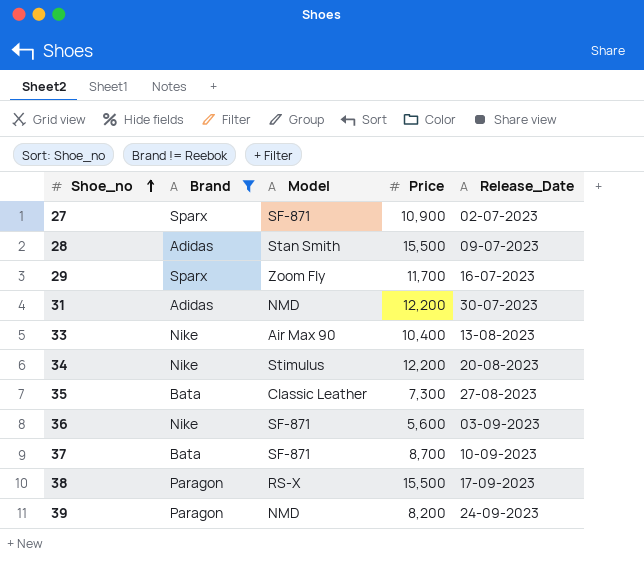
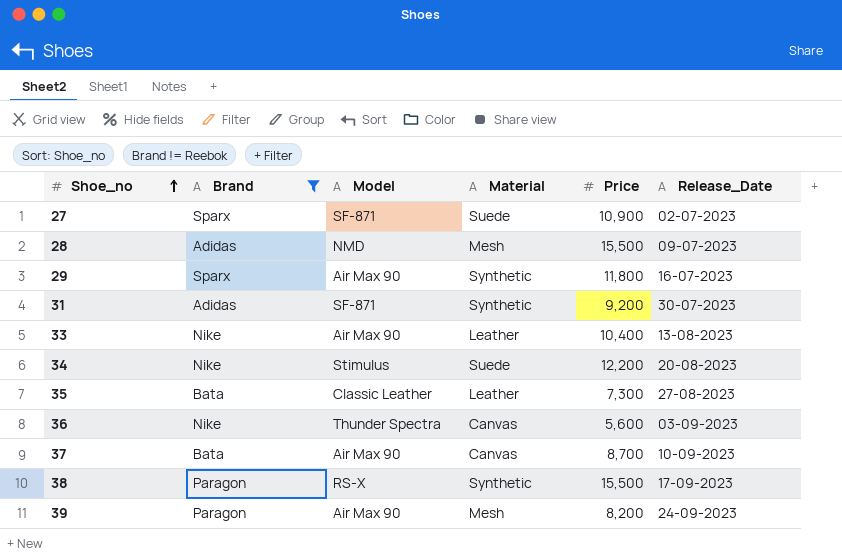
column Material | position: none -> 4
28 | Model: Stan Smith -> NMD
29 | Model: Zoom Fly -> Air Max 90
29 | Price: 11,700 -> 11,800
31 | Model: NMD -> SF-871
31 | Price: 12,200 -> 9,200
36 | Model: SF-871 -> Thunder Spectra
37 | Model: SF-871 -> Air Max 90
39 | Model: NMD -> Air Max 90

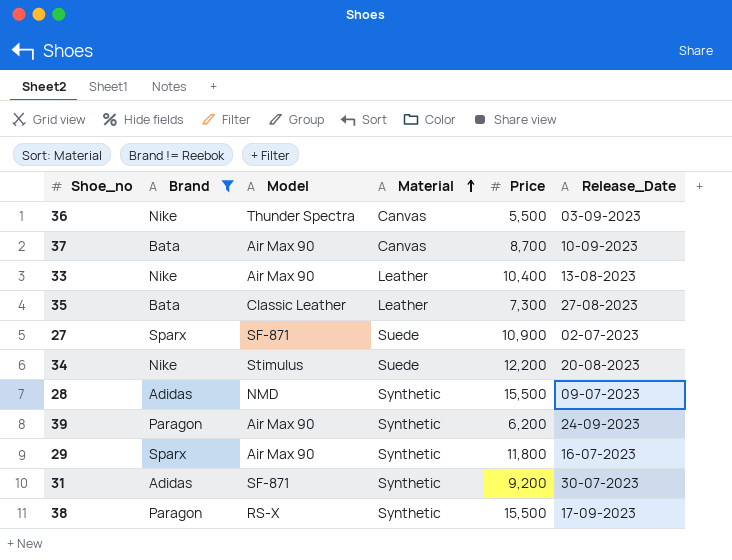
row order: Shoe_no ascending -> Material ascending
36 | Price: 5,600 -> 5,500
28 | Material: Mesh -> Synthetic
39 | Material: Mesh -> Synthetic
39 | Price: 8,200 -> 6,200

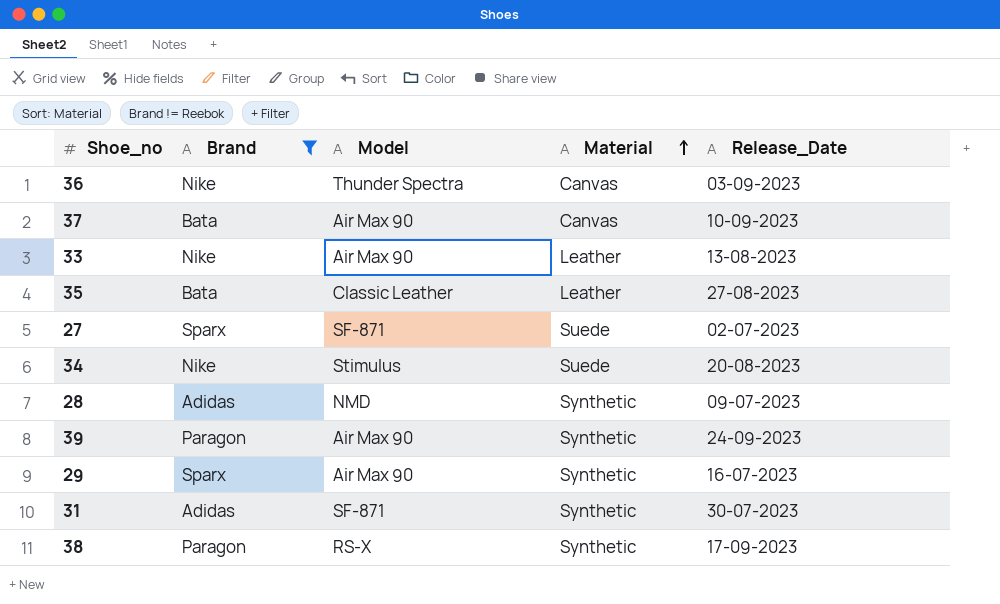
column Price | position: 5 -> none

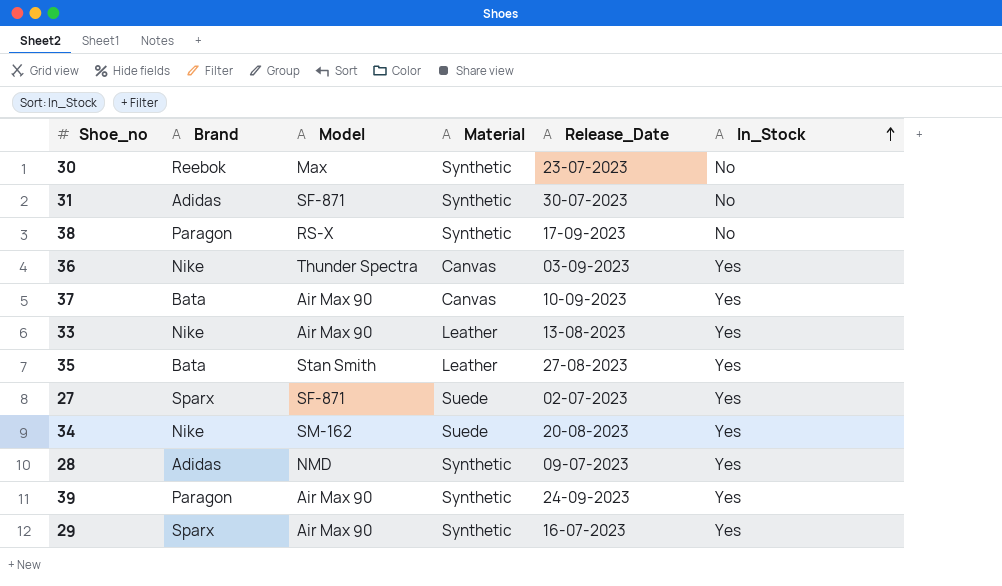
filter: Brand != Reebok -> none
row order: Material ascending -> In_Stock ascending
column In_Stock | position: none -> 6
35 | Model: Classic Leather -> Stan Smith
34 | Model: Stimulus -> SM-162

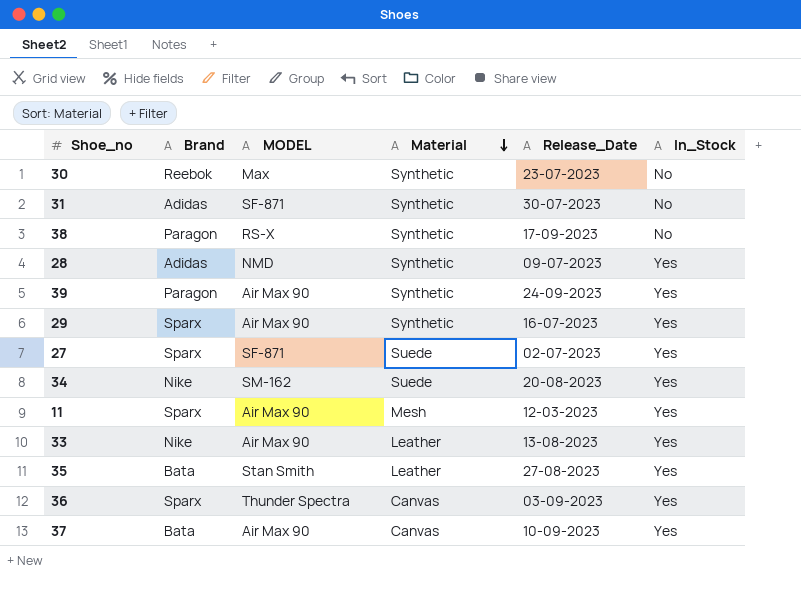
row order: In_Stock ascending -> Material descending
column name: Model -> MODEL
row 11: none -> Sparx | Air Max 90 | Mesh | 12-03-2023 | Yes
36 | Brand: Nike -> Sparx

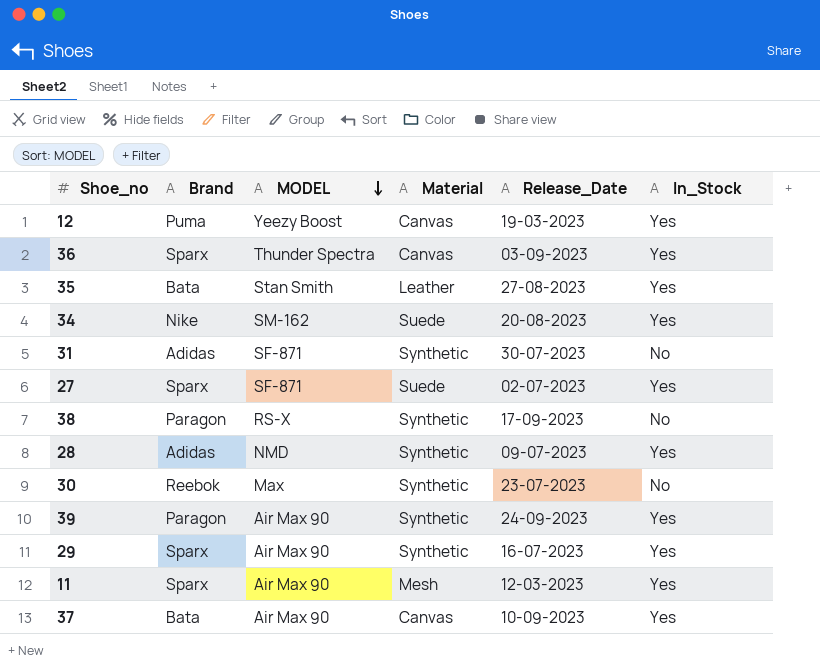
row order: Material descending -> MODEL descending
row 33: Nike | Air Max 90 | Leather | 13-08-2023 | Yes -> none
row 12: none -> Puma | Yeezy Boost | Canvas | 19-03-2023 | Yes

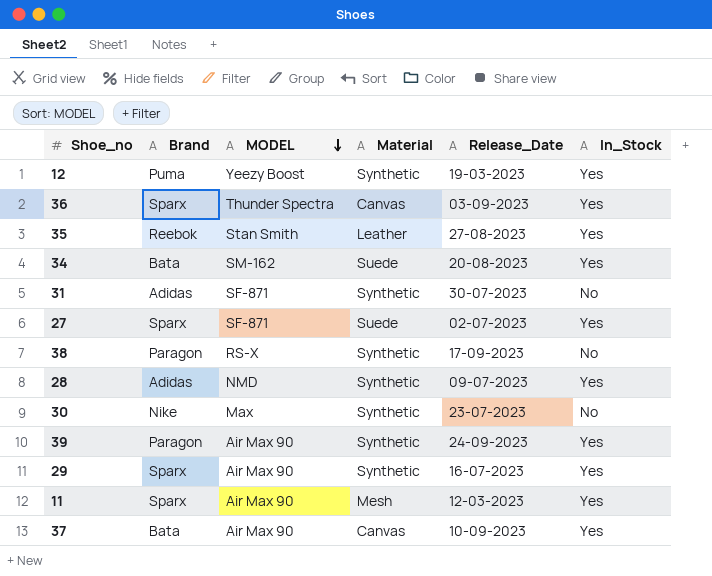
12 | Material: Canvas -> Synthetic
35 | Brand: Bata -> Reebok
34 | Brand: Nike -> Bata
30 | Brand: Reebok -> Nike

